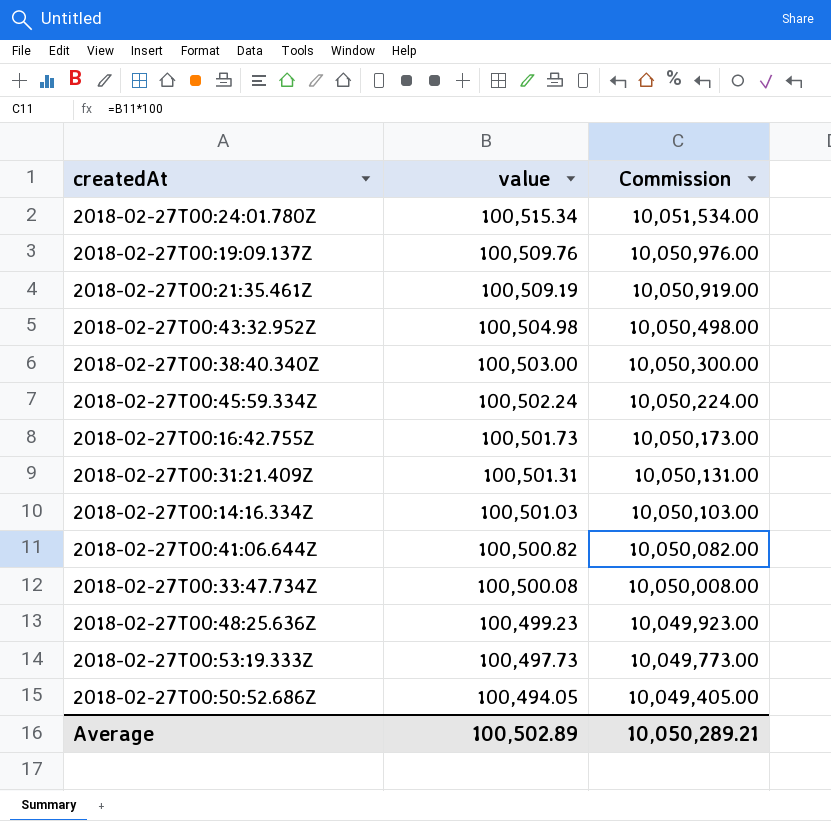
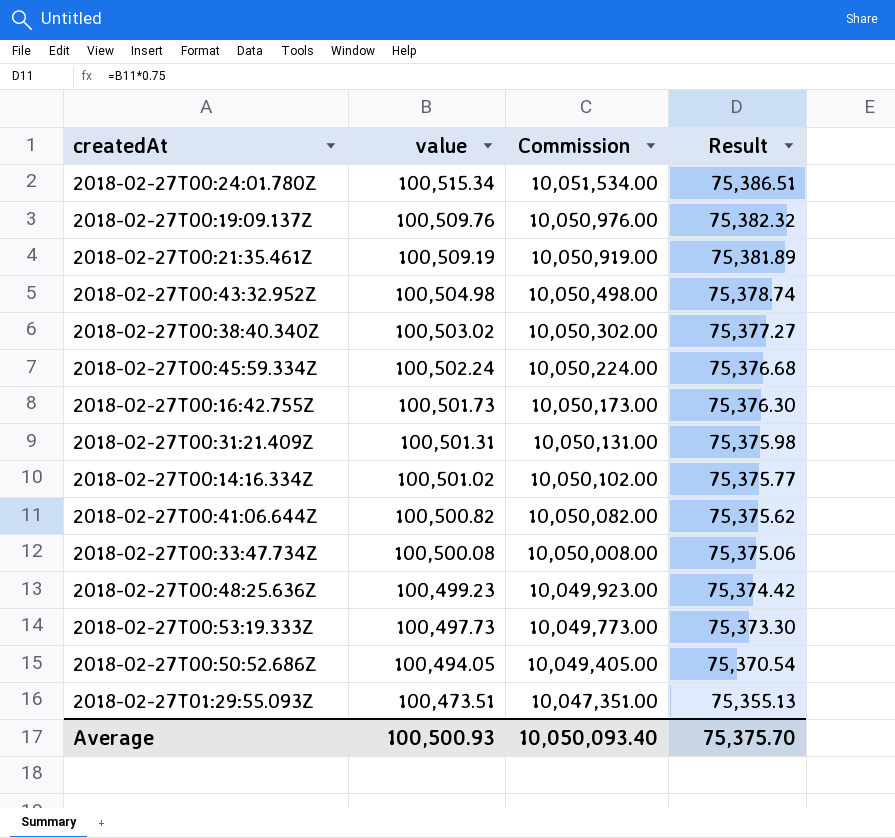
column Result | formula: none -> [value] * 0.75
2018-02-27T00:38:40.340Z | value: 100,503.00 -> 100,503.02
2018-02-27T00:38:40.340Z | Commission: 10,050,300.00 -> 10,050,302.00
2018-02-27T00:14:16.334Z | value: 100,501.03 -> 100,501.02
2018-02-27T00:14:16.334Z | Commission: 10,050,103.00 -> 10,050,102.00
row 2018-02-27T01:29:55.093Z: none -> 100,473.51 | 10,047,351.00 | 75,355.13
Average | value: 100,502.89 -> 100,500.93
Average | Commission: 10,050,289.21 -> 10,050,093.40

